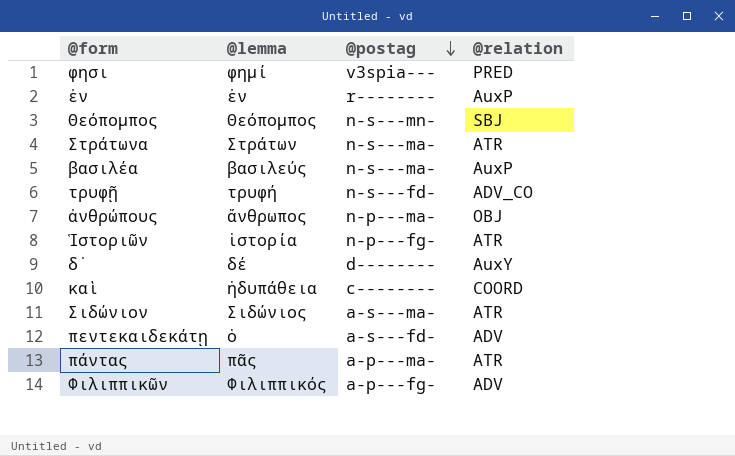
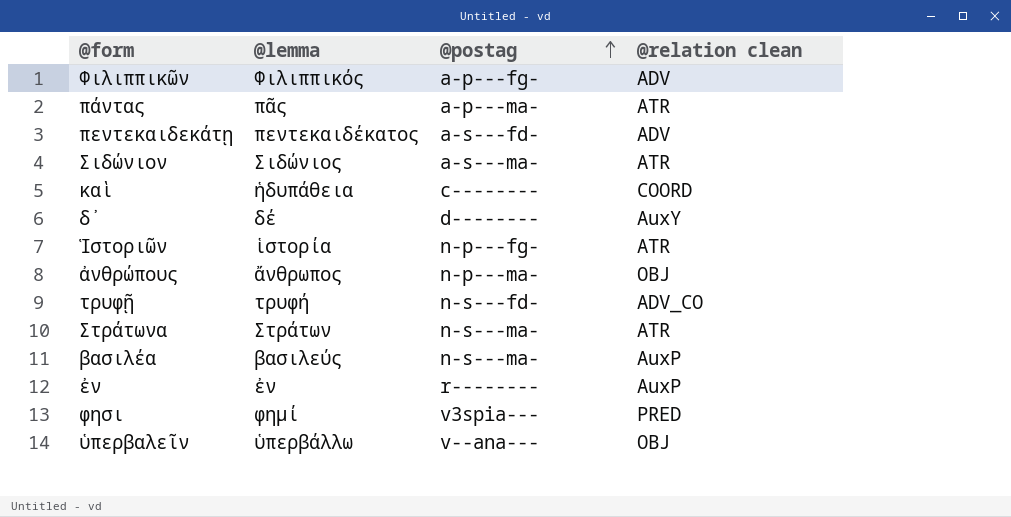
row order: @postag descending -> @postag ascending
column name: @relation -> @relation clean
row Θεόπομπος: Θεόπομπος | n-s---mn- | SBJ -> none
πεντεκαιδεκάτῃ | @lemma: ὁ -> πεντεκαιδέκατος
row ὑπερβαλεῖν: none -> ὑπερβάλλω | v--ana--- | OBJ

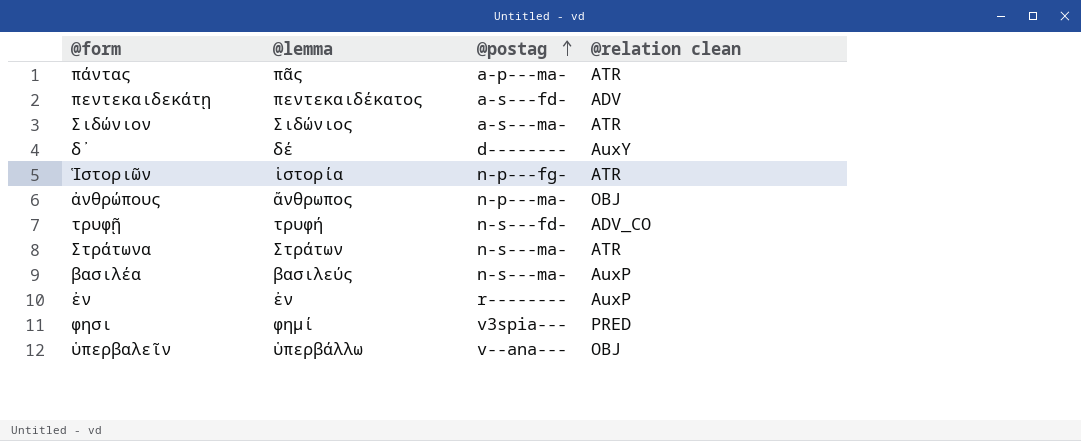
row Φιλιππικῶν: Φιλιππικός | a-p---fg- | ADV -> none
row καὶ: ἡδυπάθεια | c-------- | COORD -> none

